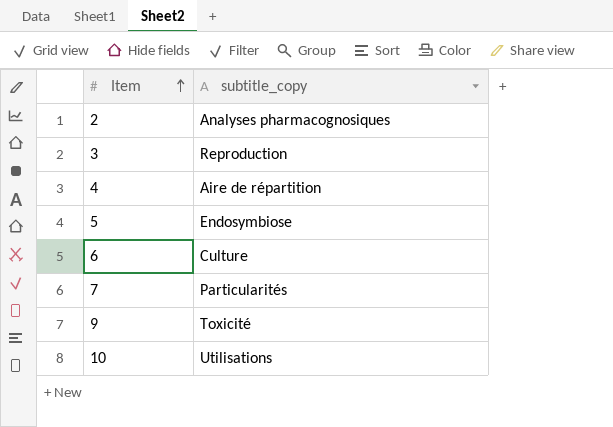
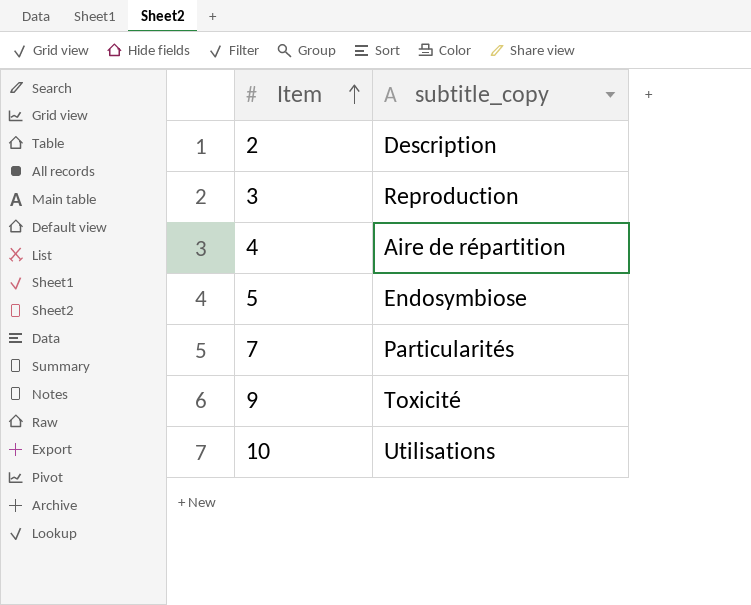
row 6: Culture -> none
2 | subtitle_copy: Analyses pharmacognosiques -> Description

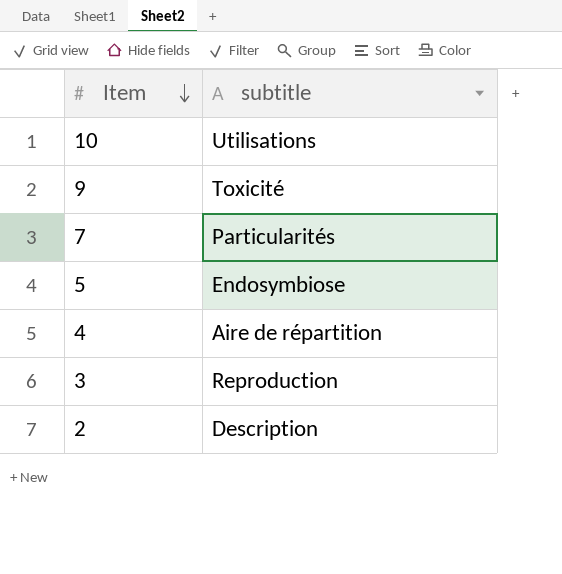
row order: Item ascending -> Item descending
column name: subtitle_copy -> subtitle

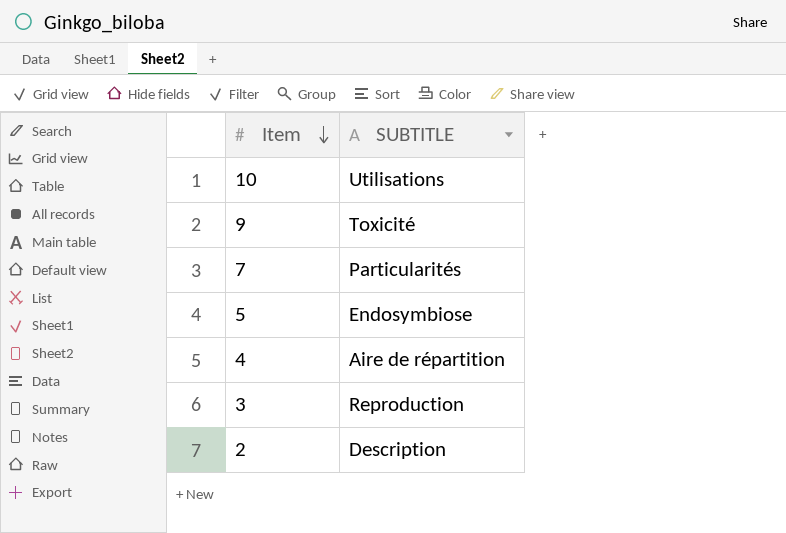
column name: subtitle -> SUBTITLE

